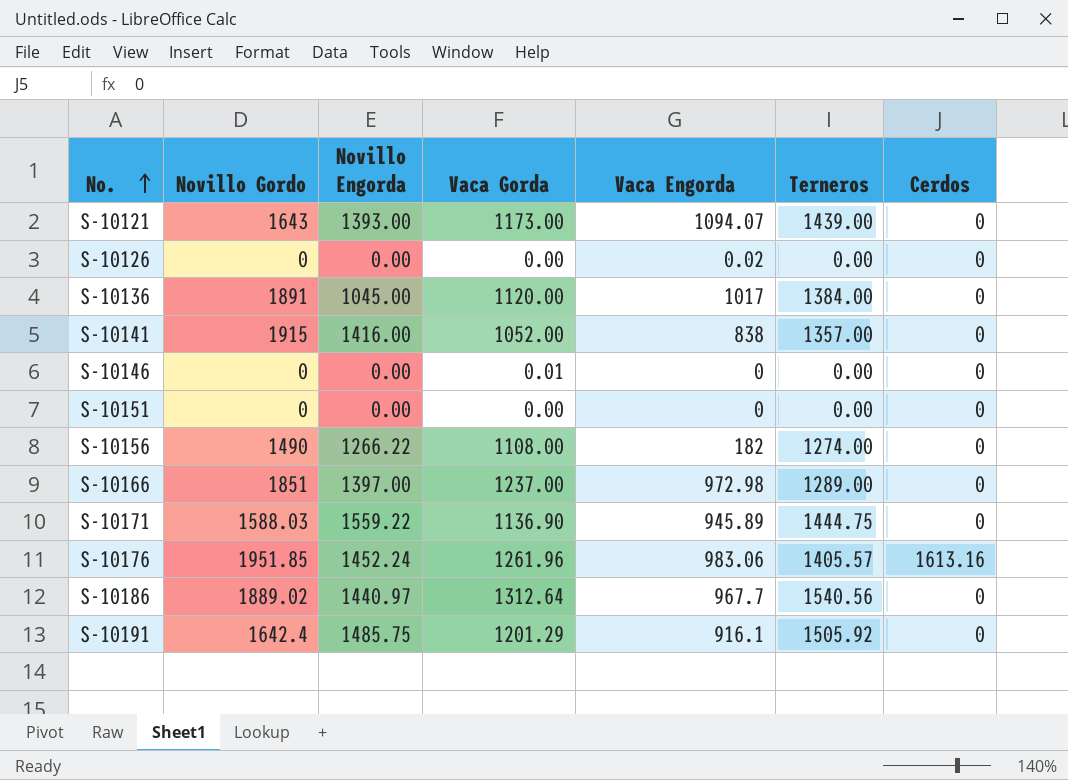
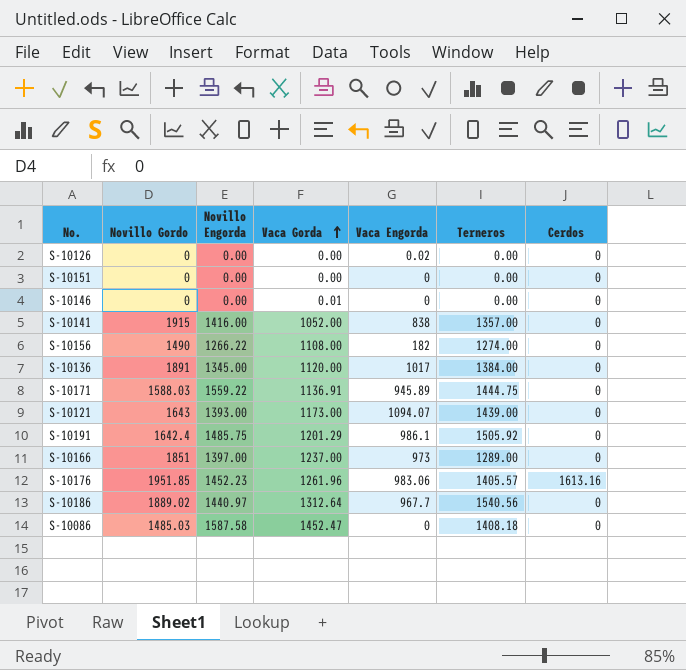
row order: No. ascending -> Vaca Gorda ascending
S-10136 | Novillo Engorda: 1045.00 -> 1345.00
S-10171 | Vaca Gorda: 1136.90 -> 1136.91
S-10191 | Vaca Engorda: 916.1 -> 986.1
S-10166 | Vaca Engorda: 972.98 -> 973
S-10176 | Novillo Engorda: 1452.24 -> 1452.23
row S-10086: none -> 1485.03 | 1587.58 | 1452.47 | 0 | 1408.18 | 0

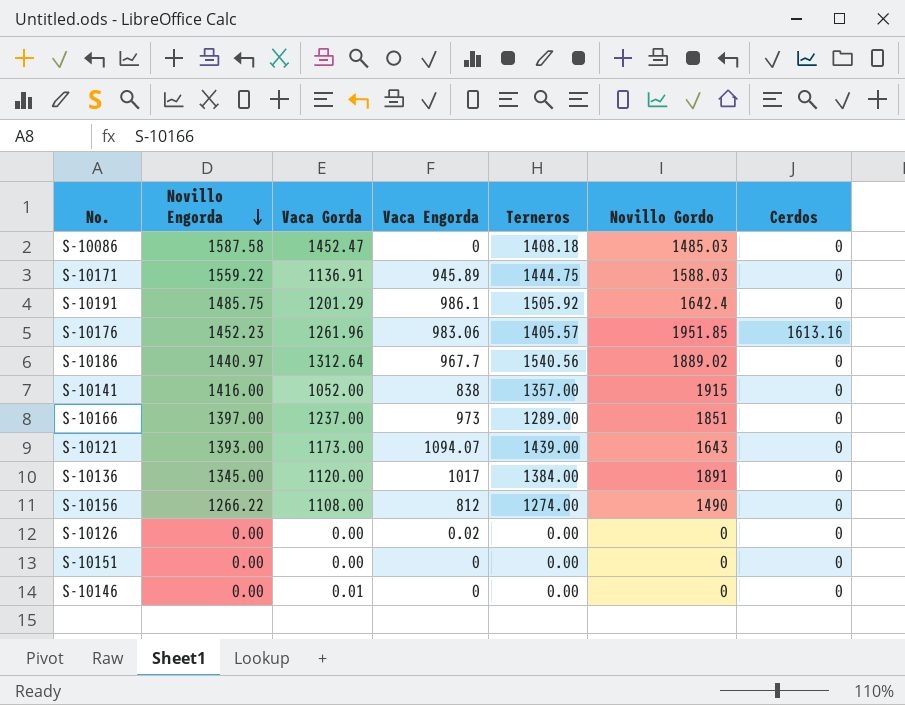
row order: Vaca Gorda ascending -> Novillo Engorda descending
column Novillo Gordo | position: 2 -> 6
S-10156 | Vaca Engorda: 182 -> 812

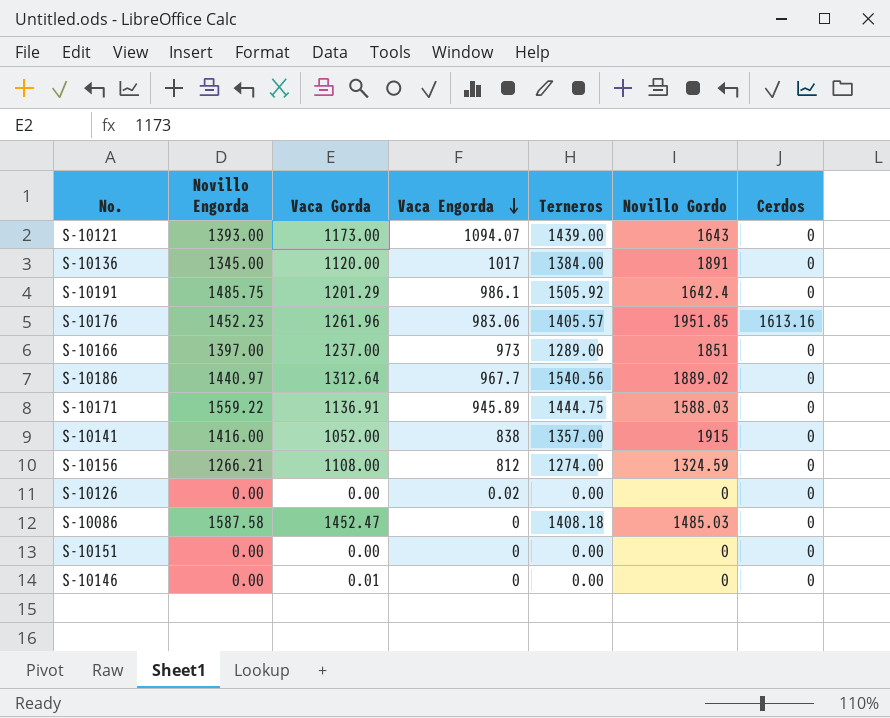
row order: Novillo Engorda descending -> Vaca Engorda descending
S-10156 | Novillo Engorda: 1266.22 -> 1266.21
S-10156 | Novillo Gordo: 1490 -> 1324.59

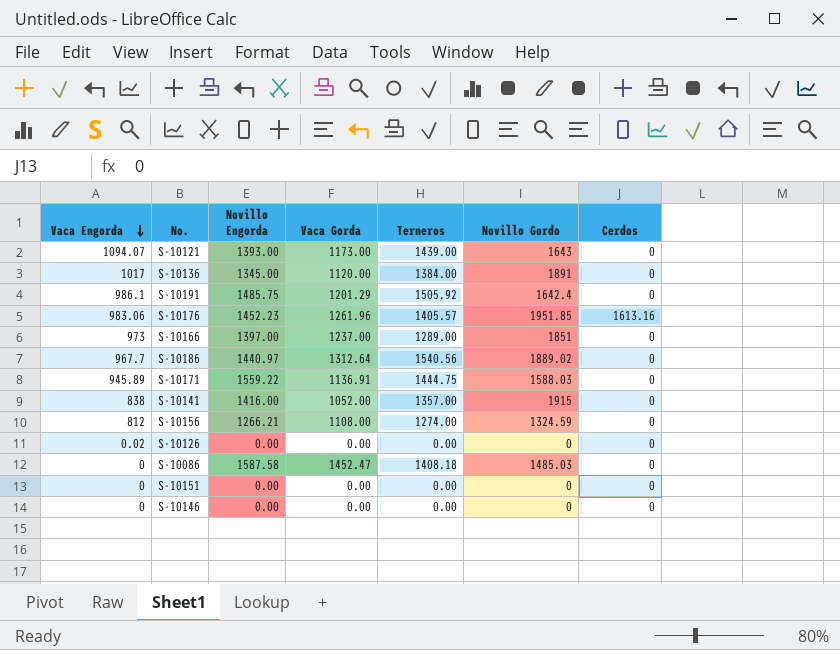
column Vaca Engorda | position: 4 -> 1
S-10146 | Vaca Gorda: 0.01 -> 0.00

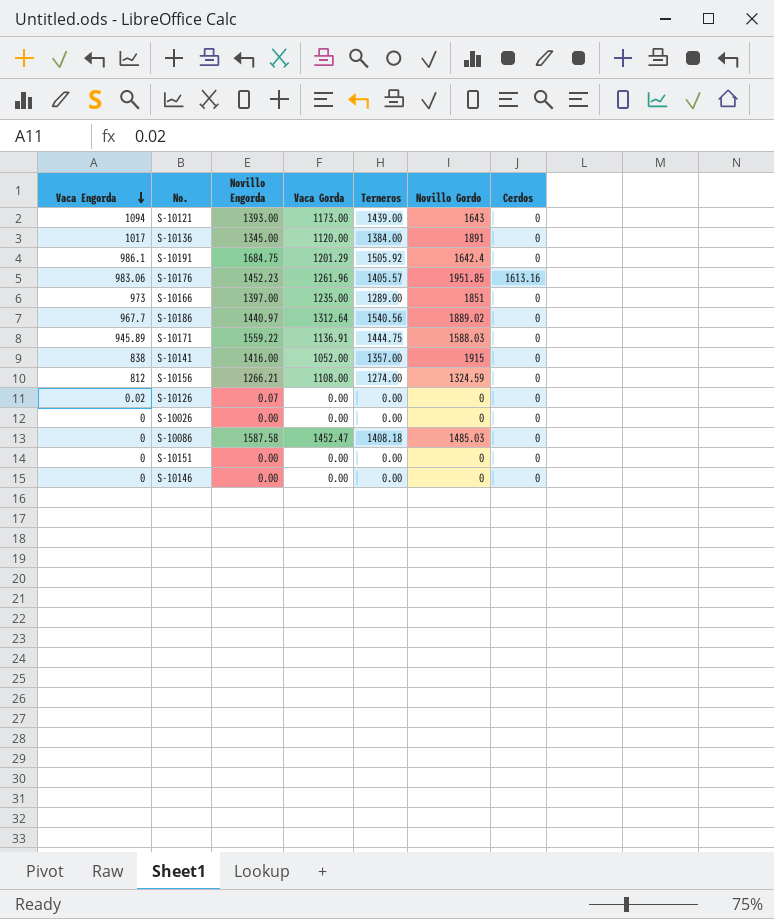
S-10121 | Vaca Engorda: 1094.07 -> 1094
S-10191 | Novillo Engorda: 1485.75 -> 1684.75
S-10166 | Vaca Gorda: 1237.00 -> 1235.00
S-10126 | Novillo Engorda: 0.00 -> 0.07
row S-10026: none -> 0 | 0.00 | 0.00 | 0.00 | 0 | 0

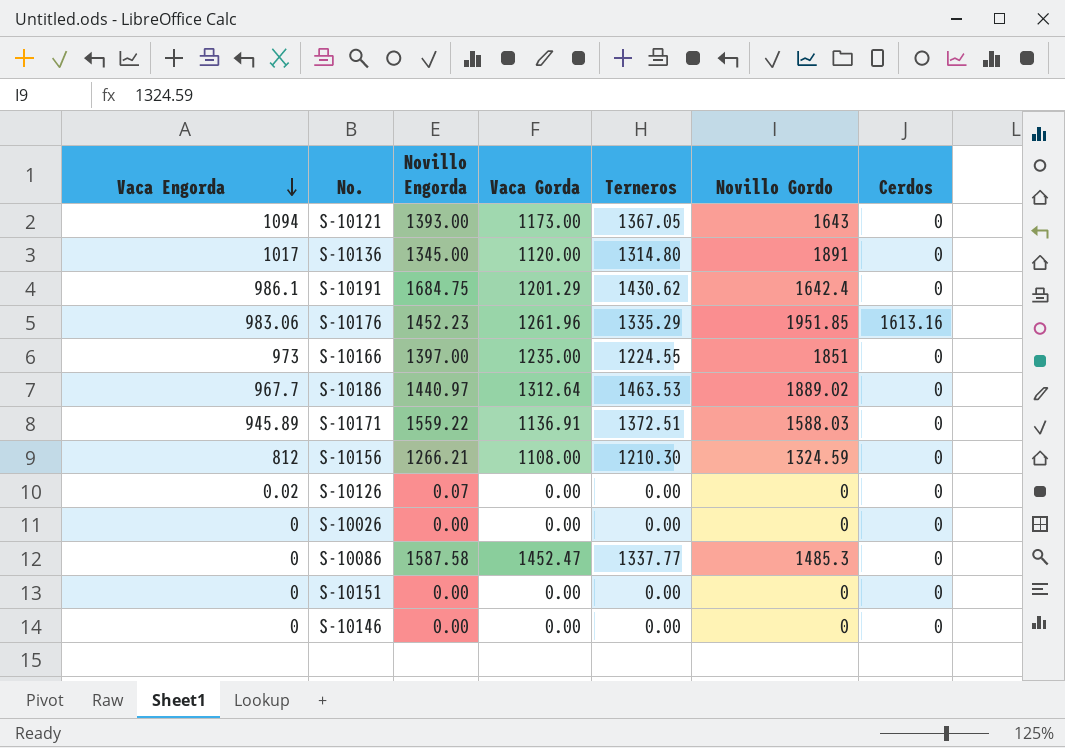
row S-10141: 838 | 1416.00 | 1052.00 | 1357.00 | 1915 | 0 -> none
S-10121 | Terneros: 1439.00 -> 1367.05
S-10136 | Terneros: 1384.00 -> 1314.80
S-10191 | Terneros: 1505.92 -> 1430.62
S-10176 | Terneros: 1405.57 -> 1335.29
S-10166 | Terneros: 1289.00 -> 1224.55
S-10186 | Terneros: 1540.56 -> 1463.53
S-10171 | Terneros: 1444.75 -> 1372.51
S-10156 | Terneros: 1274.00 -> 1210.30
S-10086 | Terneros: 1408.18 -> 1337.77
S-10086 | Novillo Gordo: 1485.03 -> 1485.3

